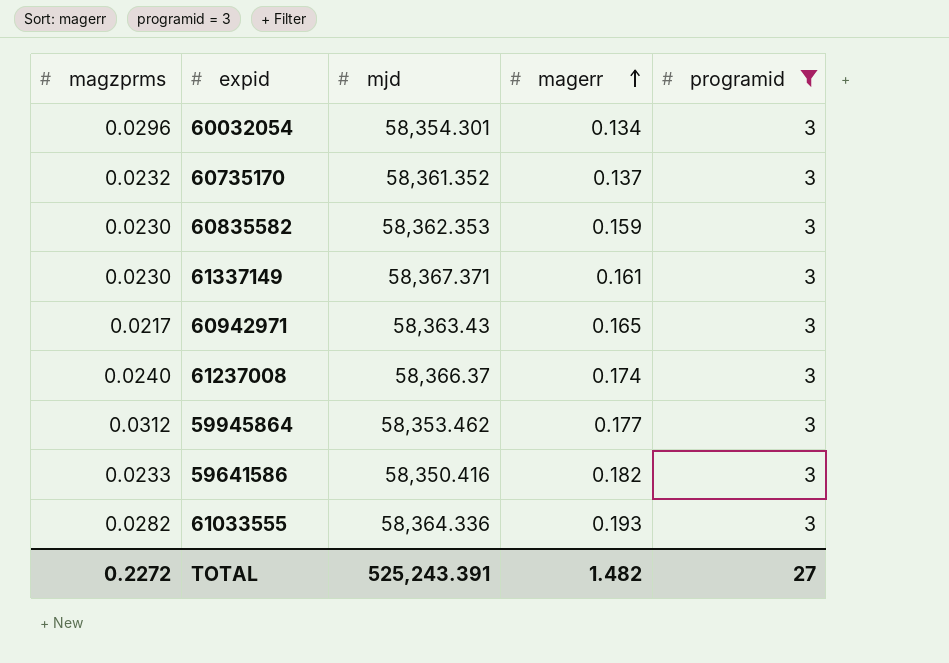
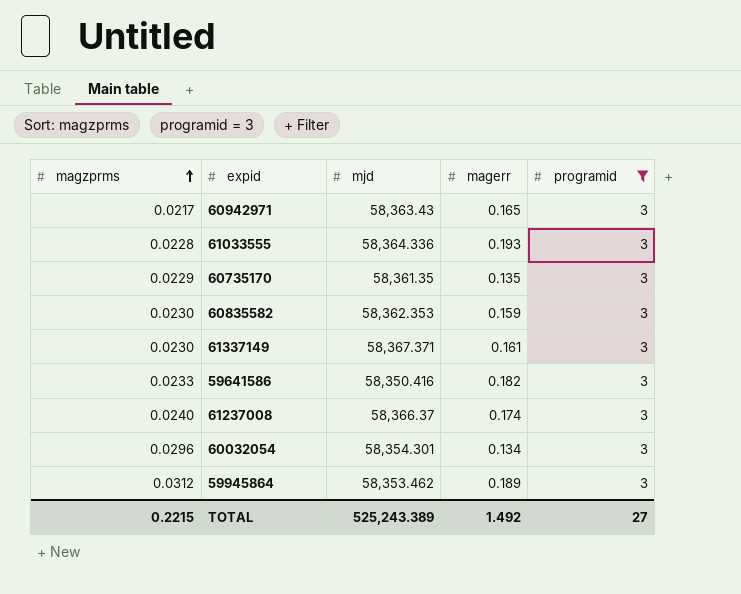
row order: magerr ascending -> magzprms ascending
61033555 | magzprms: 0.0282 -> 0.0228
60735170 | magzprms: 0.0232 -> 0.0229
60735170 | mjd: 58,361.352 -> 58,361.35
60735170 | magerr: 0.137 -> 0.135
59945864 | magerr: 0.177 -> 0.189
TOTAL | magzprms: 0.2272 -> 0.2215
TOTAL | mjd: 525,243.391 -> 525,243.389
TOTAL | magerr: 1.482 -> 1.492

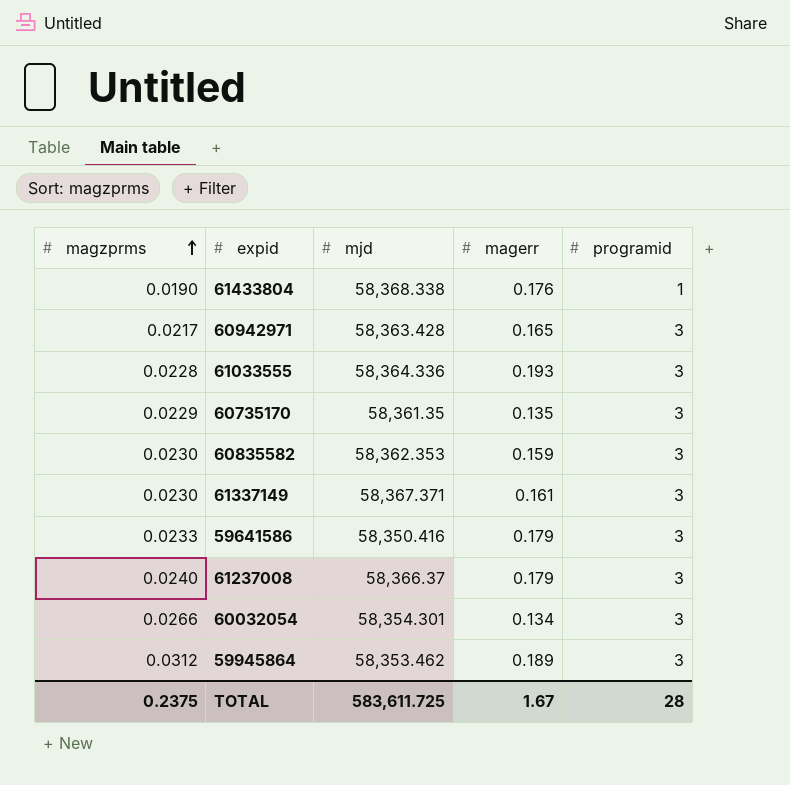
filter: programid = 3 -> none
60942971 | mjd: 58,363.43 -> 58,363.428
59641586 | magerr: 0.182 -> 0.179
61237008 | magerr: 0.174 -> 0.179
60032054 | magzprms: 0.0296 -> 0.0266
TOTAL | magzprms: 0.2215 -> 0.2375
TOTAL | mjd: 525,243.389 -> 583,611.725
TOTAL | magerr: 1.492 -> 1.67
TOTAL | programid: 27 -> 28

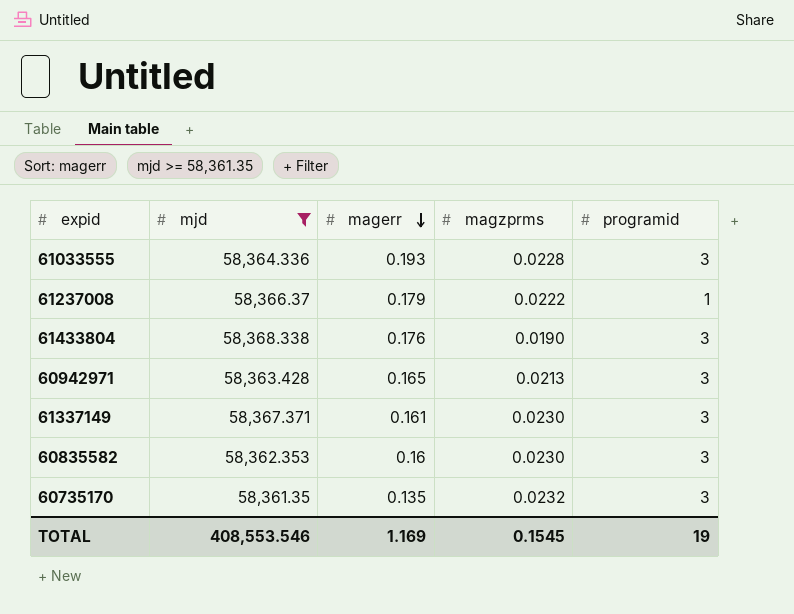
filter: none -> mjd >= 58,361.35
row order: magzprms ascending -> magerr descending
column magzprms | position: 1 -> 4
61237008 | magzprms: 0.0240 -> 0.0222
61237008 | programid: 3 -> 1
61433804 | programid: 1 -> 3
60942971 | magzprms: 0.0217 -> 0.0213
60835582 | magerr: 0.159 -> 0.16
60735170 | magzprms: 0.0229 -> 0.0232
TOTAL | mjd: 583,611.725 -> 408,553.546
TOTAL | magerr: 1.67 -> 1.169
TOTAL | magzprms: 0.2375 -> 0.1545
TOTAL | programid: 28 -> 19

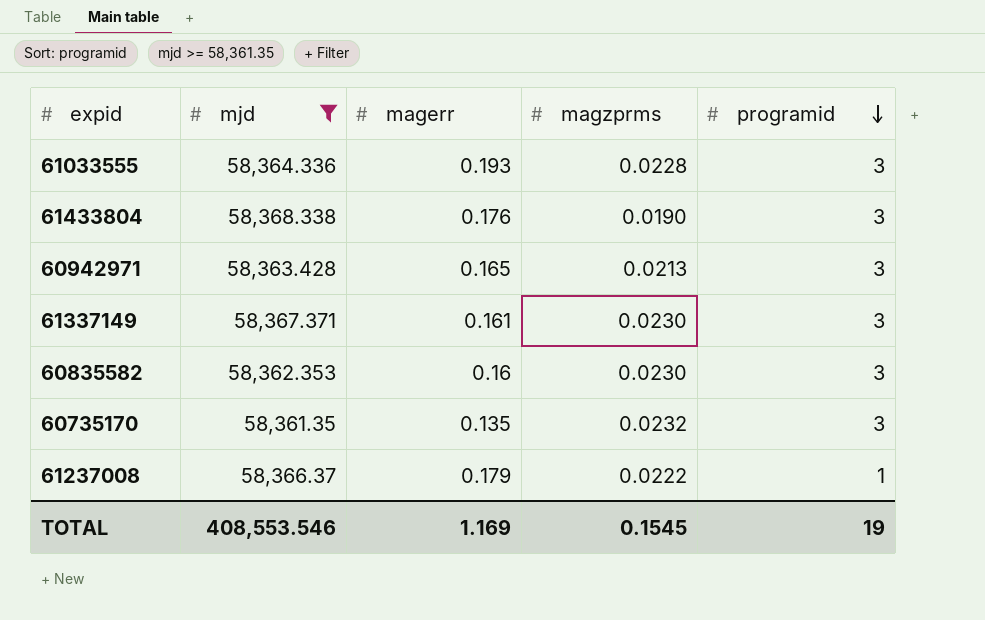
row order: magerr descending -> programid descending

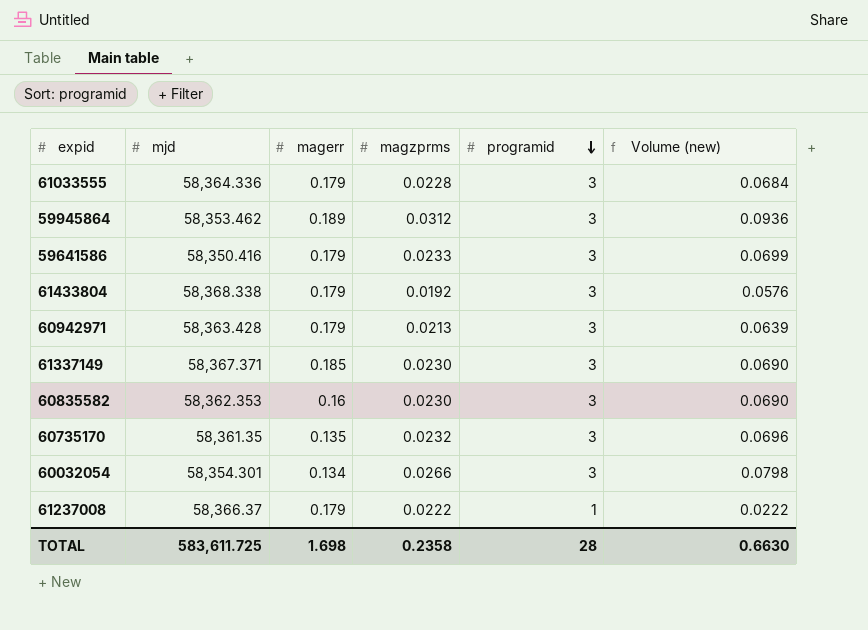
filter: mjd >= 58,361.35 -> none
column Volume (new) | formula: none -> [magzprms] * [programid]
61033555 | magerr: 0.193 -> 0.179
61433804 | magerr: 0.176 -> 0.179
61433804 | magzprms: 0.0190 -> 0.0192
60942971 | magerr: 0.165 -> 0.179
61337149 | magerr: 0.161 -> 0.185
TOTAL | mjd: 408,553.546 -> 583,611.725
TOTAL | magerr: 1.169 -> 1.698
TOTAL | magzprms: 0.1545 -> 0.2358
TOTAL | programid: 19 -> 28

